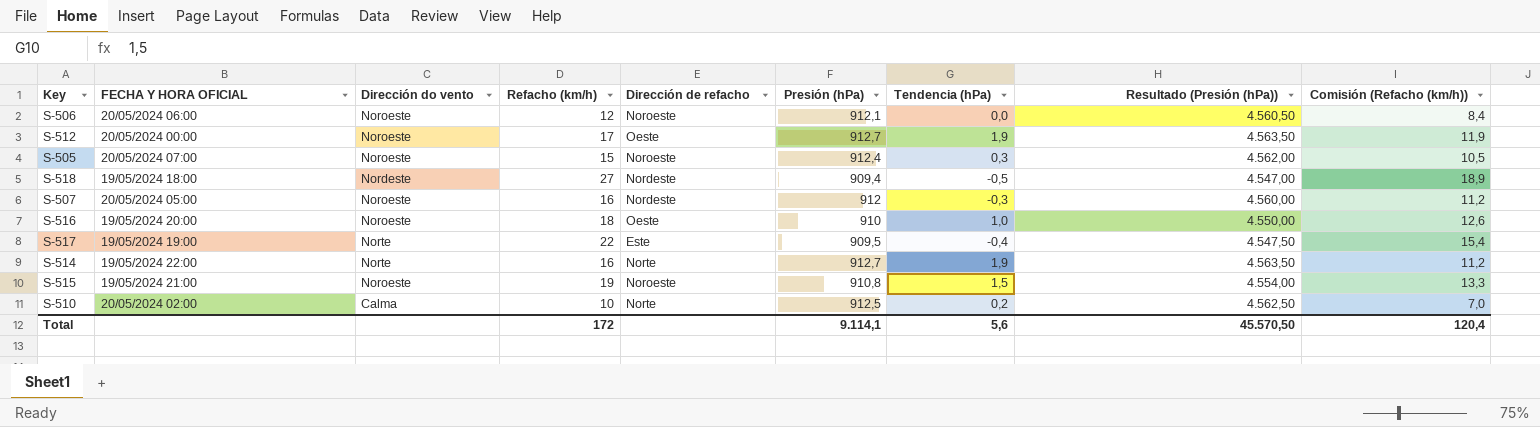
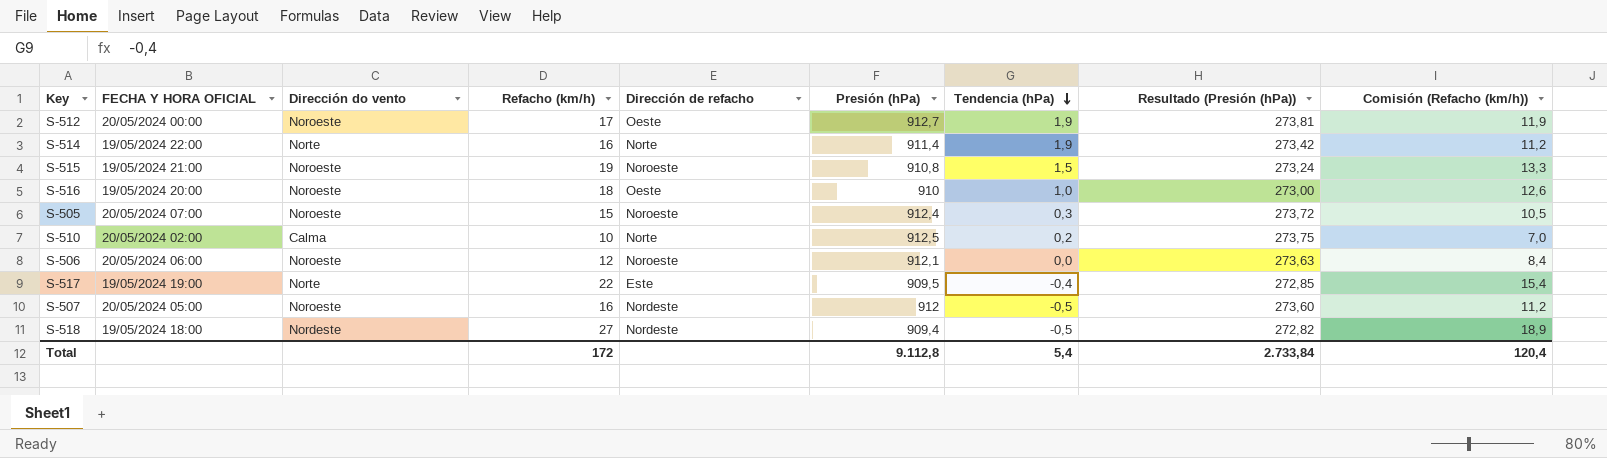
row order: none -> Tendencia (hPa) descending
column Resultado (Presión (hPa)) | formula: [Presión (hPa)] * 5 -> [Presión (hPa)] * 0,3
S-514 | Presión (hPa): 912,7 -> 911,4
S-507 | Tendencia (hPa): -0,3 -> -0,5
Total | Presión (hPa): 9.114,1 -> 9.112,8
Total | Tendencia (hPa): 5,6 -> 5,4
Total | Resultado (Presión (hPa)): 45.570,50 -> 2.733,84

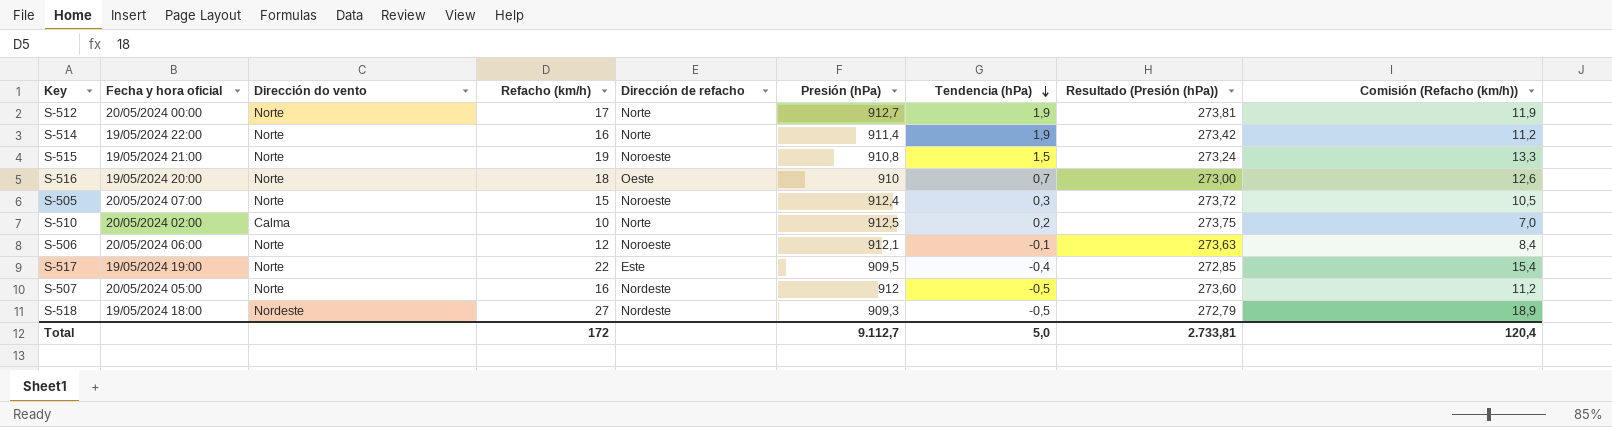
column name: FECHA Y HORA OFICIAL -> Fecha y hora oficial
S-512 | Dirección do vento: Noroeste -> Norte
S-512 | Dirección de refacho: Oeste -> Norte
S-515 | Dirección do vento: Noroeste -> Norte
S-516 | Dirección do vento: Noroeste -> Norte
S-516 | Tendencia (hPa): 1,0 -> 0,7
S-505 | Dirección do vento: Noroeste -> Norte
S-506 | Dirección do vento: Noroeste -> Norte
S-506 | Tendencia (hPa): 0,0 -> -0,1
S-507 | Dirección do vento: Noroeste -> Norte
S-518 | Presión (hPa): 909,4 -> 909,3
S-518 | Resultado (Presión (hPa)): 272,82 -> 272,79
Total | Presión (hPa): 9.112,8 -> 9.112,7
Total | Tendencia (hPa): 5,4 -> 5,0
Total | Resultado (Presión (hPa)): 2.733,84 -> 2.733,81

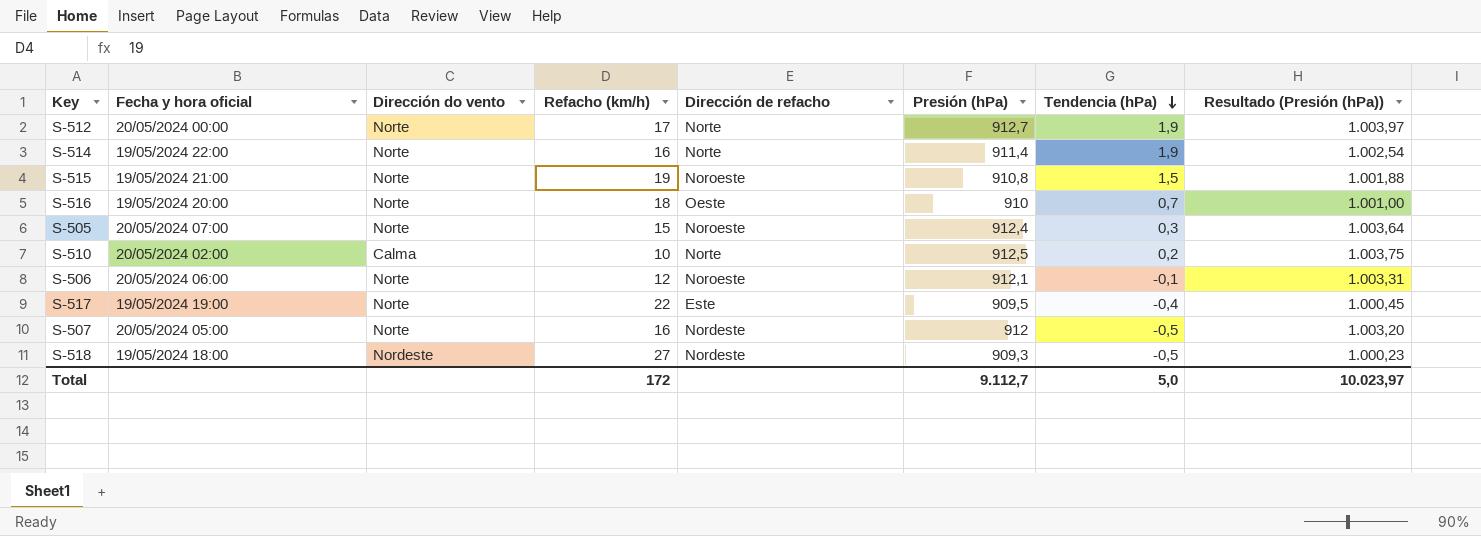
column Comisión (Refacho (km/h)) | formula: [Refacho (km/h)] * 0,7 -> none
column Resultado (Presión (hPa)) | formula: [Presión (hPa)] * 0,3 -> [Presión (hPa)] * 1,1
Total | Resultado (Presión (hPa)): 2.733,81 -> 10.023,97

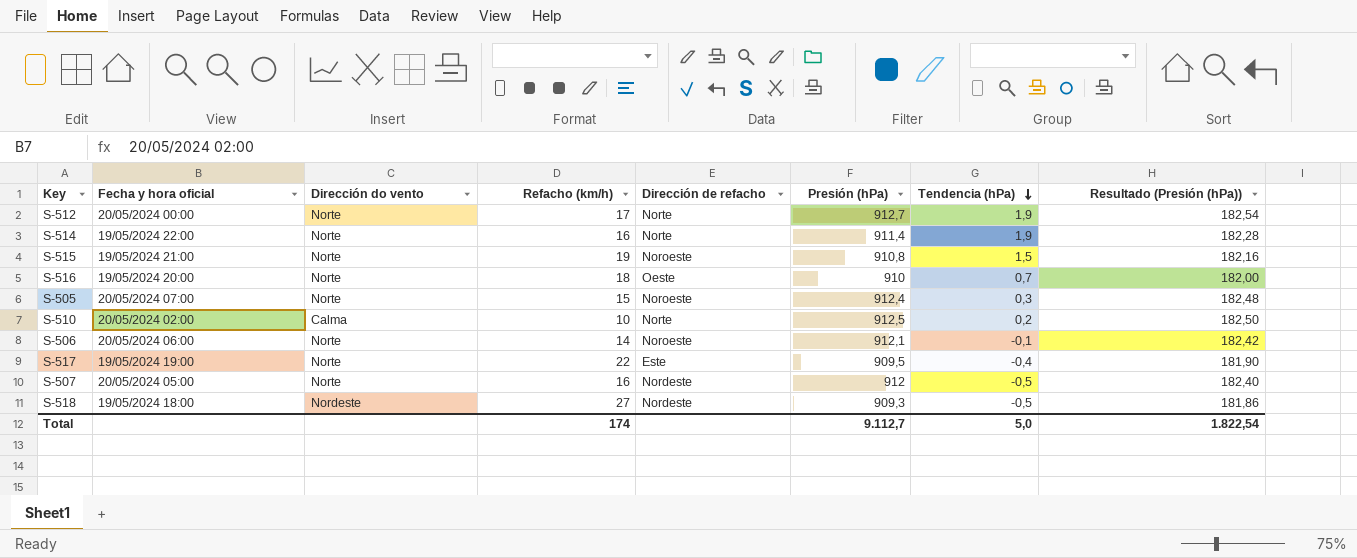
column Resultado (Presión (hPa)) | formula: [Presión (hPa)] * 1,1 -> [Presión (hPa)] * 0,2
S-506 | Refacho (km/h): 12 -> 14
Total | Refacho (km/h): 172 -> 174
Total | Resultado (Presión (hPa)): 10.023,97 -> 1.822,54

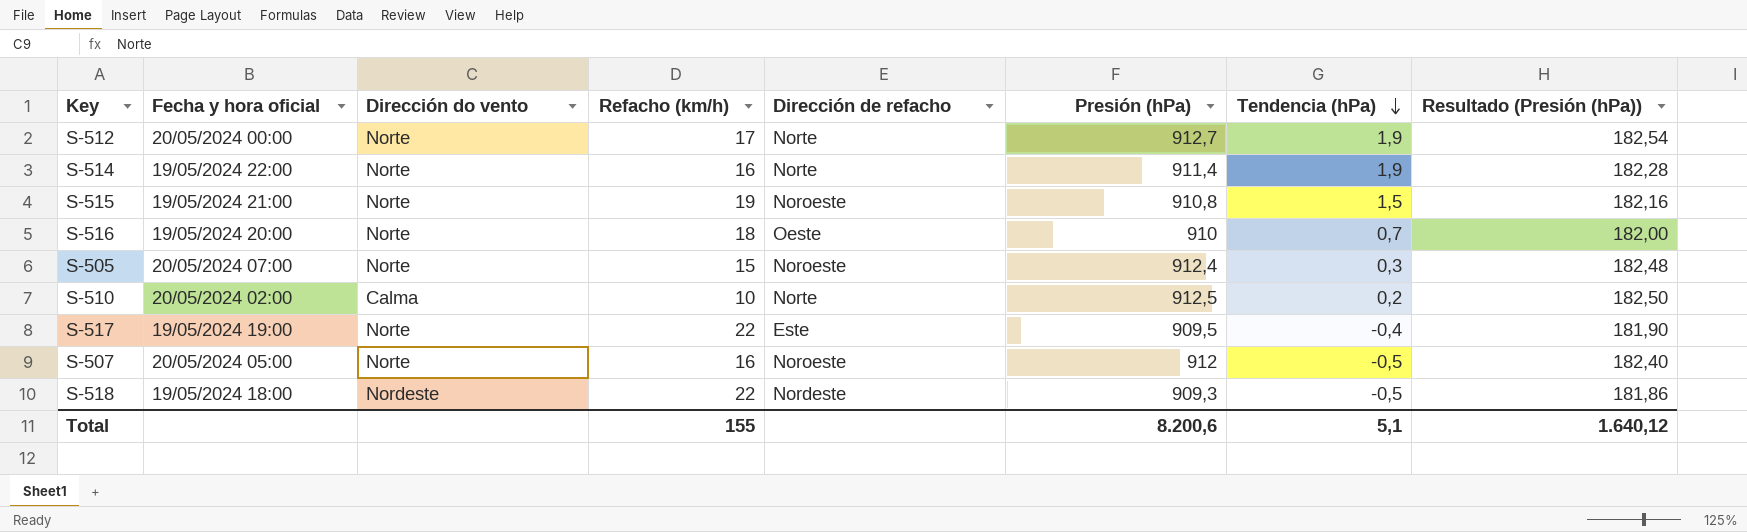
row S-506: 20/05/2024 06:00 | Norte | 14 | Noroeste | 912,1 | -0,1 | 182,42 -> none
S-507 | Dirección de refacho: Nordeste -> Noroeste
S-518 | Refacho (km/h): 27 -> 22
Total | Refacho (km/h): 174 -> 155
Total | Presión (hPa): 9.112,7 -> 8.200,6
Total | Tendencia (hPa): 5,0 -> 5,1
Total | Resultado (Presión (hPa)): 1.822,54 -> 1.640,12

